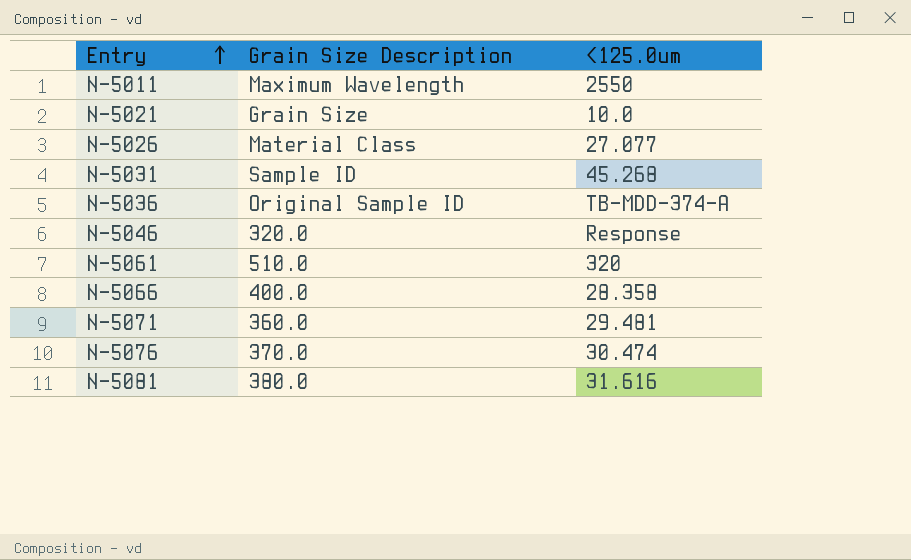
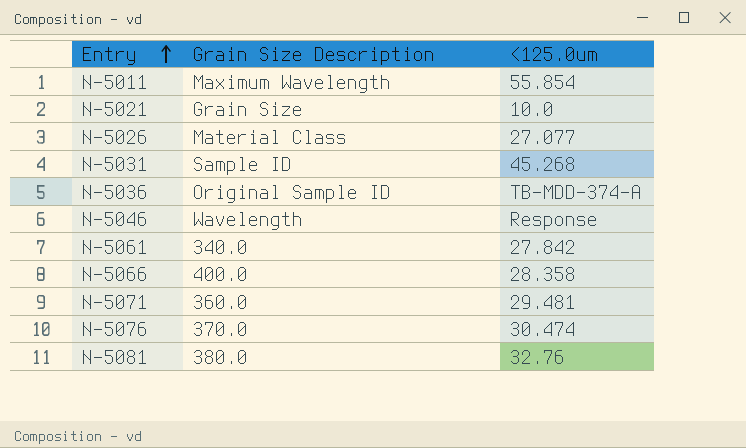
N-5011 | <125.0um: 2550 -> 55.854
N-5046 | Grain Size Description: 320.0 -> Wavelength
N-5061 | Grain Size Description: 510.0 -> 340.0
N-5061 | <125.0um: 320 -> 27.842
N-5081 | <125.0um: 31.616 -> 32.76

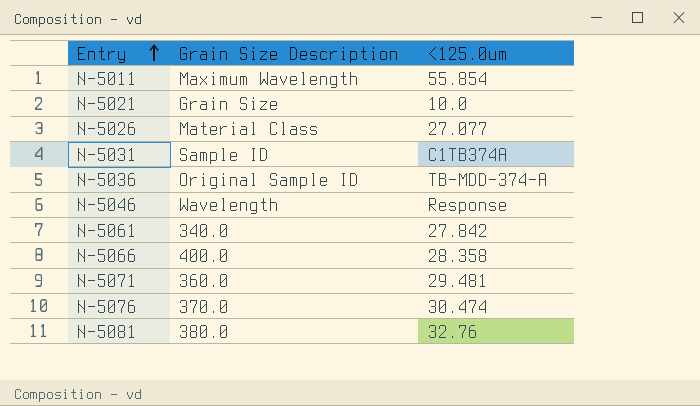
N-5031 | <125.0um: 45.268 -> C1TB374A

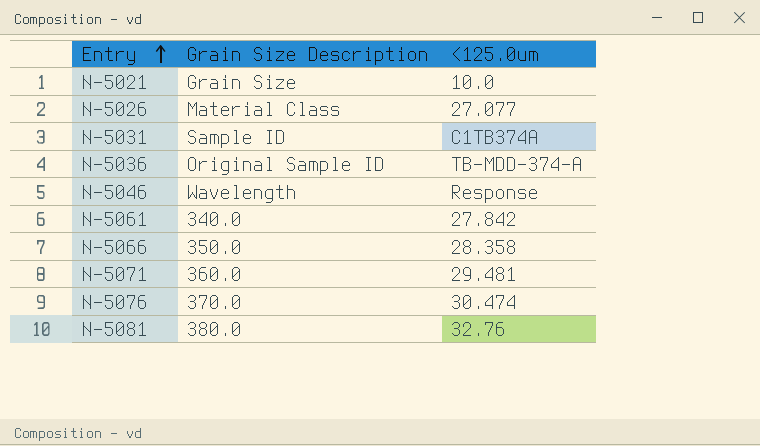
row N-5011: Maximum Wavelength | 55.854 -> none
N-5066 | Grain Size Description: 400.0 -> 350.0

